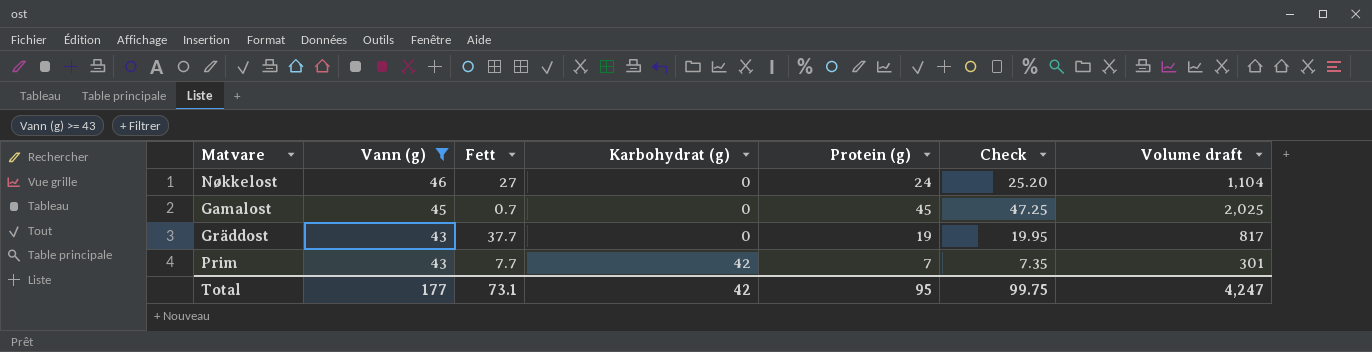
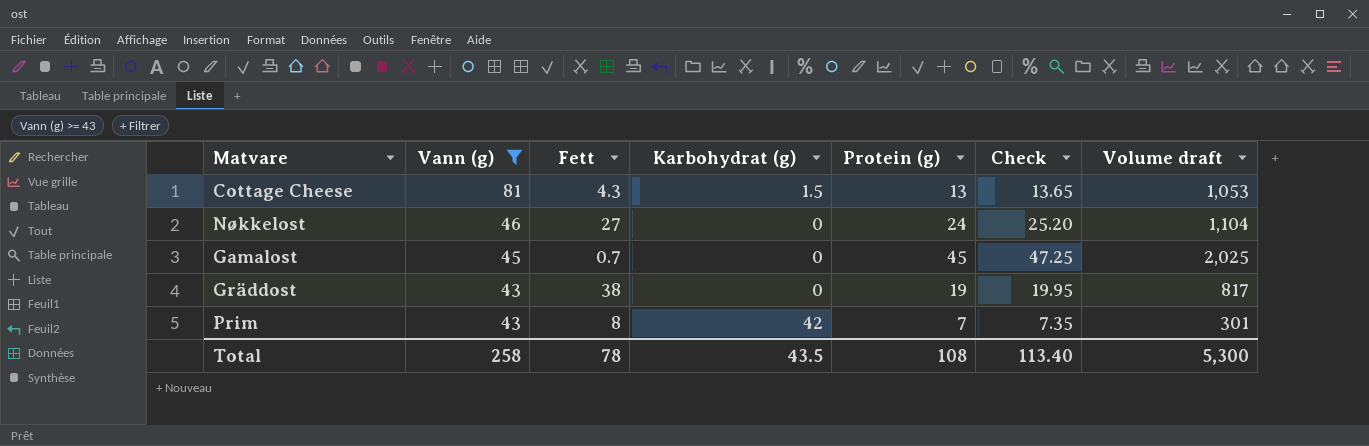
row Cottage Cheese: none -> 81 | 4.3 | 1.5 | 13 | 13.65 | 1,053
Gräddost | Fett: 37.7 -> 38
Prim | Fett: 7.7 -> 8
Total | Vann (g): 177 -> 258
Total | Fett: 73.1 -> 78
Total | Karbohydrat (g): 42 -> 43.5
Total | Protein (g): 95 -> 108
Total | Check: 99.75 -> 113.40
Total | Volume draft: 4,247 -> 5,300

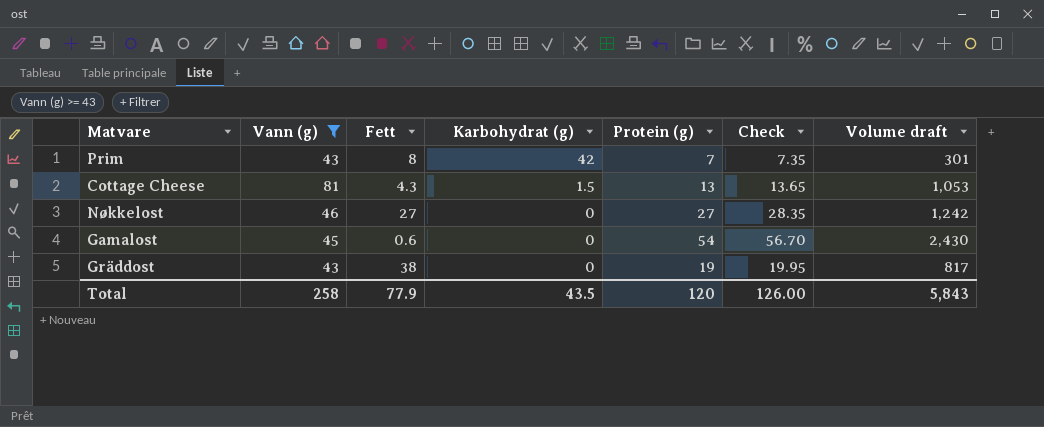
row order: Vann (g) descending -> Karbohydrat (g) descending
Nøkkelost | Protein (g): 24 -> 27
Nøkkelost | Check: 25.20 -> 28.35
Nøkkelost | Volume draft: 1,104 -> 1,242
Gamalost | Fett: 0.7 -> 0.6
Gamalost | Protein (g): 45 -> 54
Gamalost | Check: 47.25 -> 56.70
Gamalost | Volume draft: 2,025 -> 2,430
Total | Fett: 78 -> 77.9
Total | Protein (g): 108 -> 120
Total | Check: 113.40 -> 126.00
Total | Volume draft: 5,300 -> 5,843

